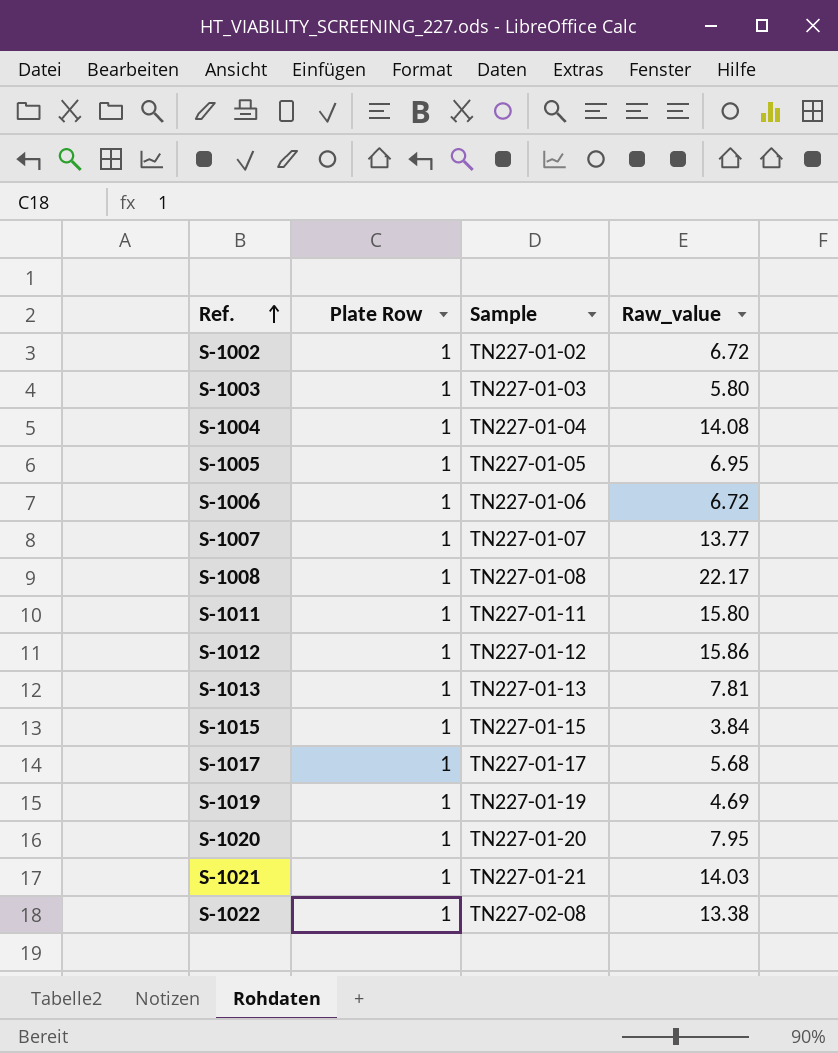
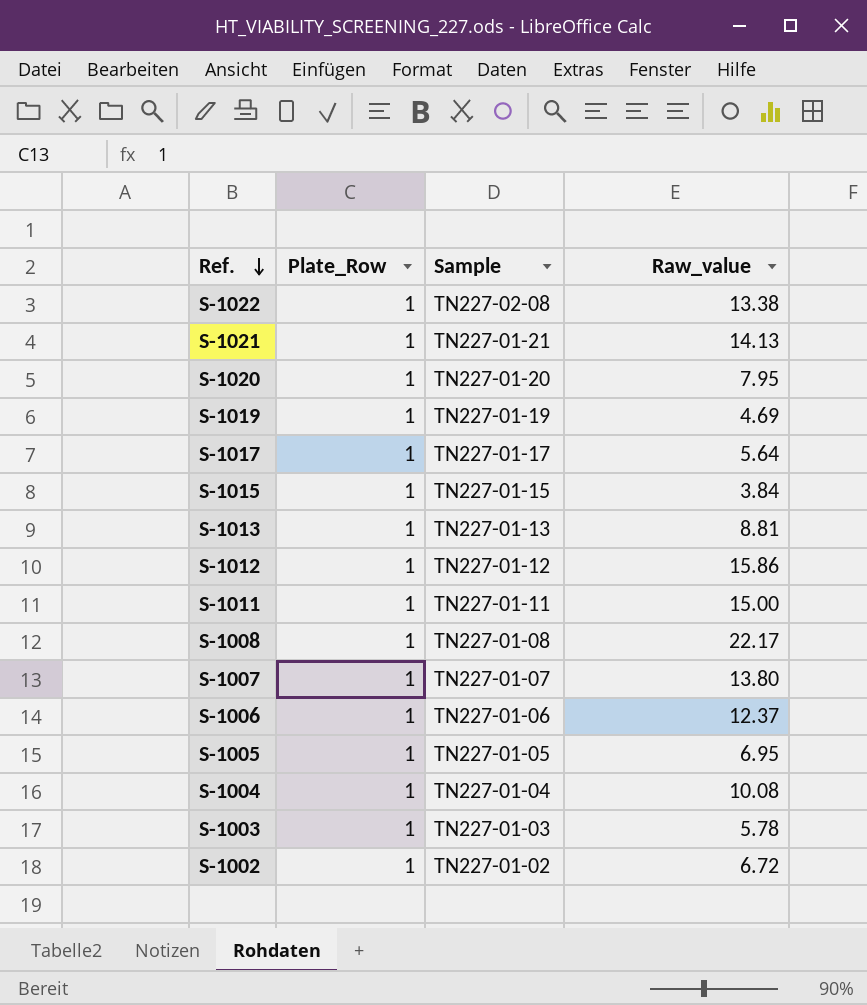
row order: Ref. ascending -> Ref. descending
column name: Plate Row -> Plate_Row
S-1021 | Raw_value: 14.03 -> 14.13
S-1017 | Raw_value: 5.68 -> 5.64
S-1013 | Raw_value: 7.81 -> 8.81
S-1011 | Raw_value: 15.80 -> 15.00
S-1007 | Raw_value: 13.77 -> 13.80
S-1006 | Raw_value: 6.72 -> 12.37
S-1004 | Raw_value: 14.08 -> 10.08
S-1003 | Raw_value: 5.80 -> 5.78

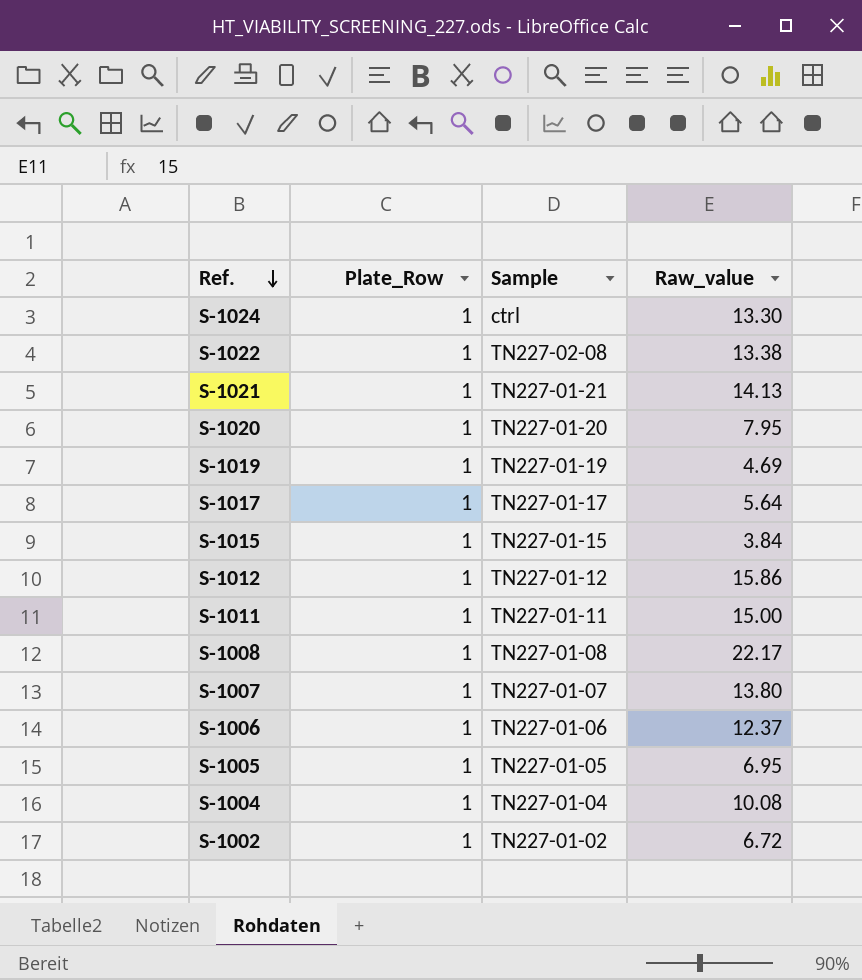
row S-1013: 1 | TN227-01-13 | 8.81 -> none
row S-1003: 1 | TN227-01-03 | 5.78 -> none
row S-1024: none -> 1 | ctrl | 13.30

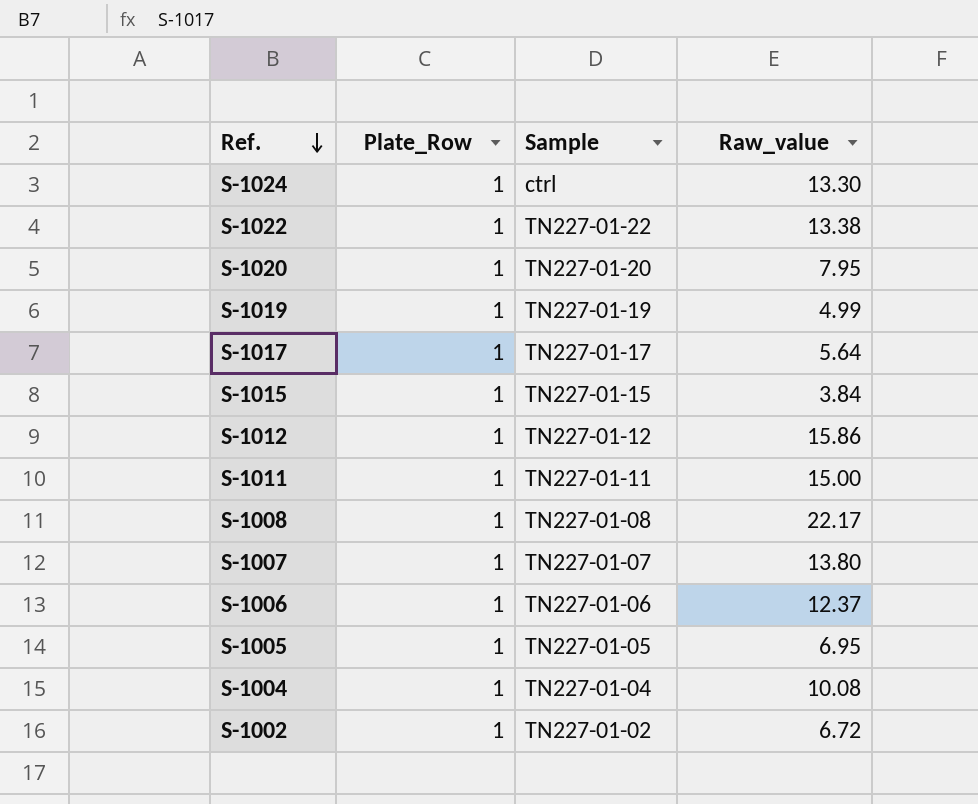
row S-1021: 1 | TN227-01-21 | 14.13 -> none
S-1022 | Sample: TN227-02-08 -> TN227-01-22
S-1019 | Raw_value: 4.69 -> 4.99

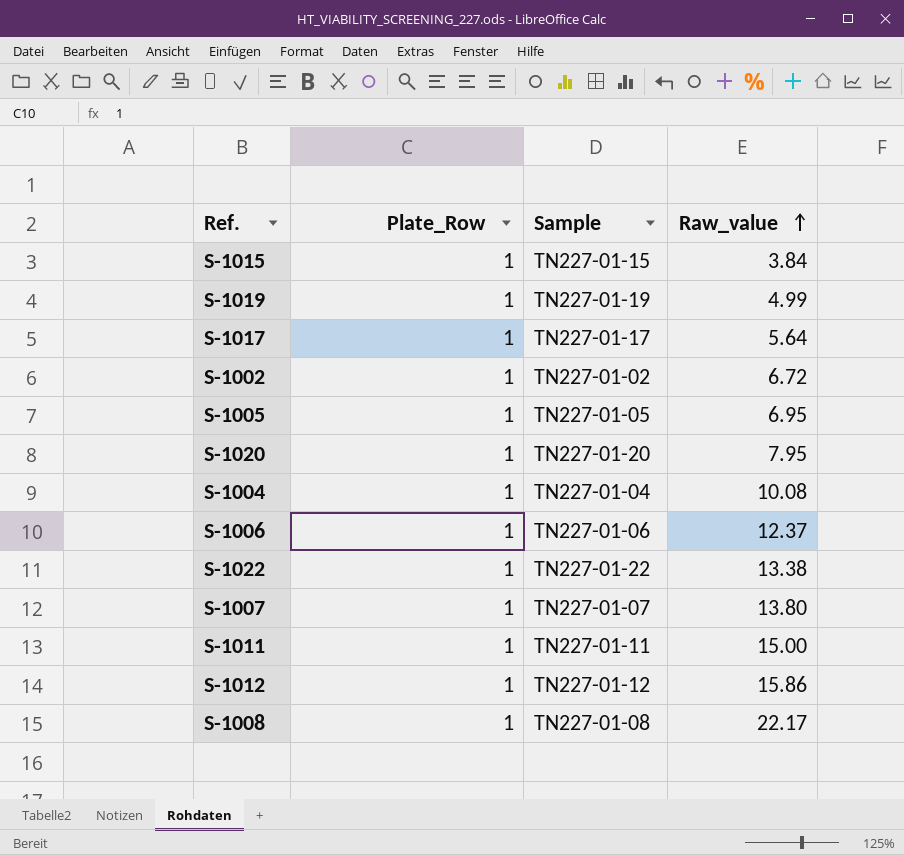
row order: Ref. descending -> Raw_value ascending
row S-1024: 1 | ctrl | 13.30 -> none

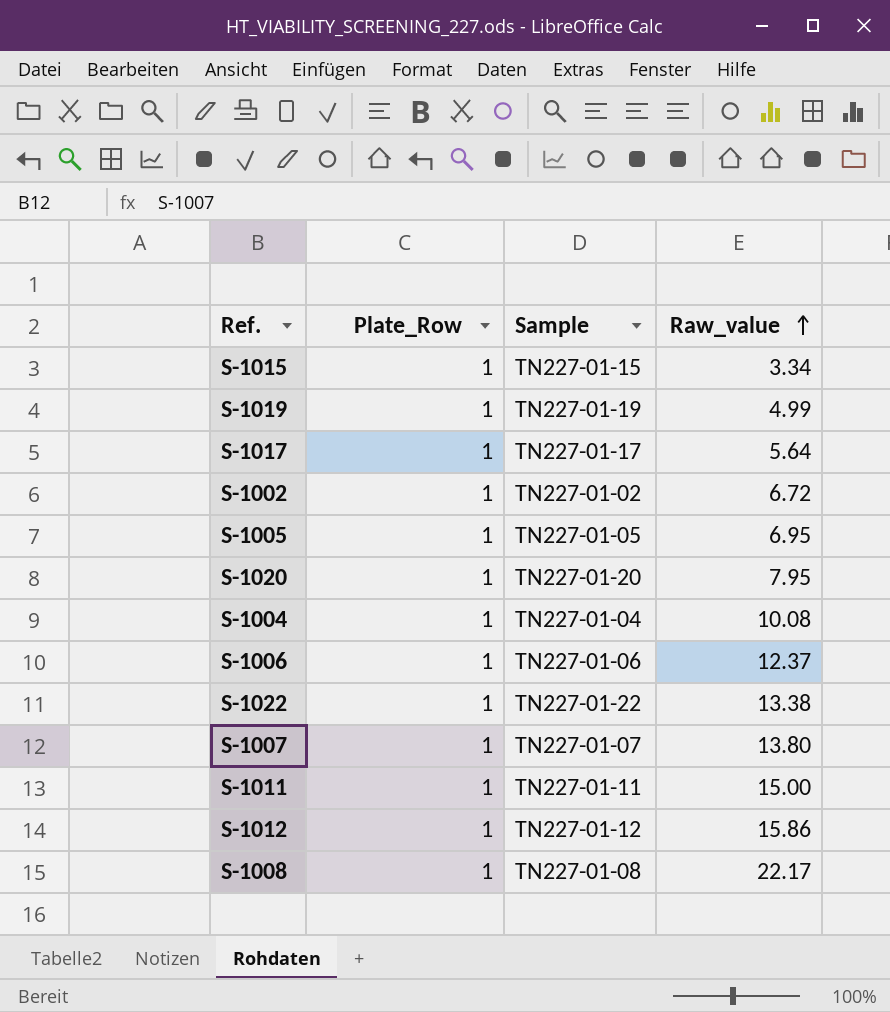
S-1015 | Raw_value: 3.84 -> 3.34

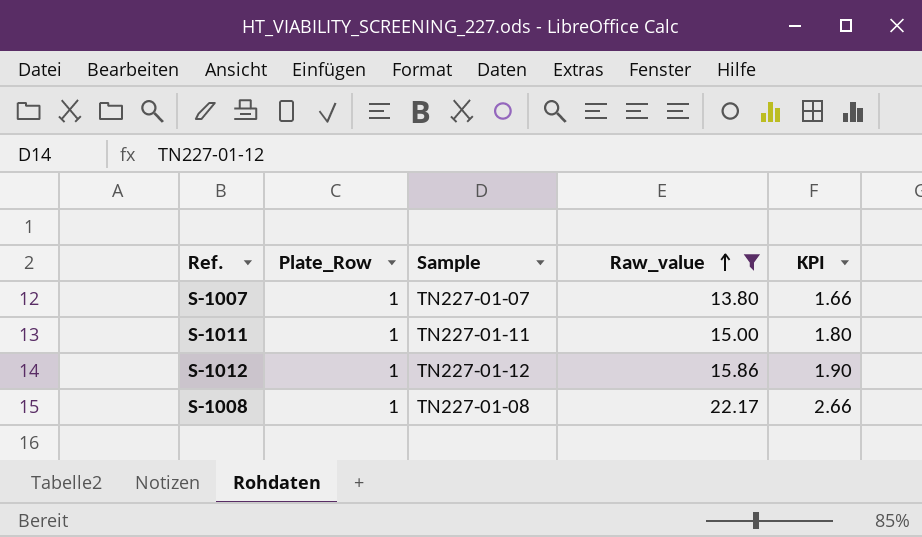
filter: none -> Raw_value >= 13.80
column KPI | formula: none -> [Raw_value] * 0.12

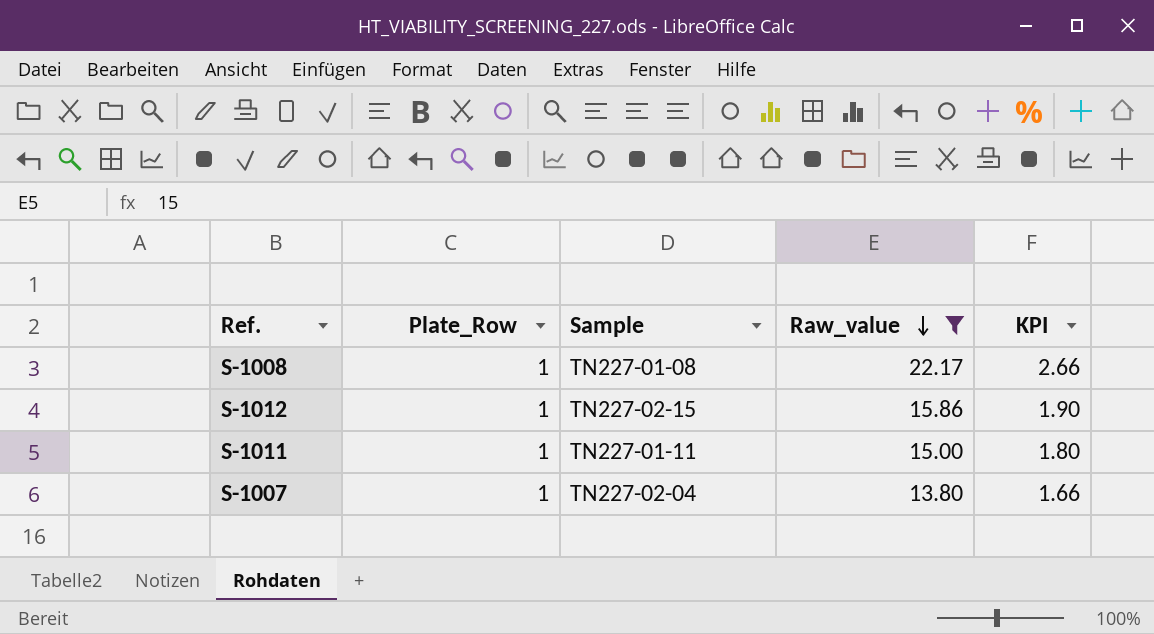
row order: Raw_value ascending -> Raw_value descending
S-1012 | Sample: TN227-01-12 -> TN227-02-15
S-1007 | Sample: TN227-01-07 -> TN227-02-04

